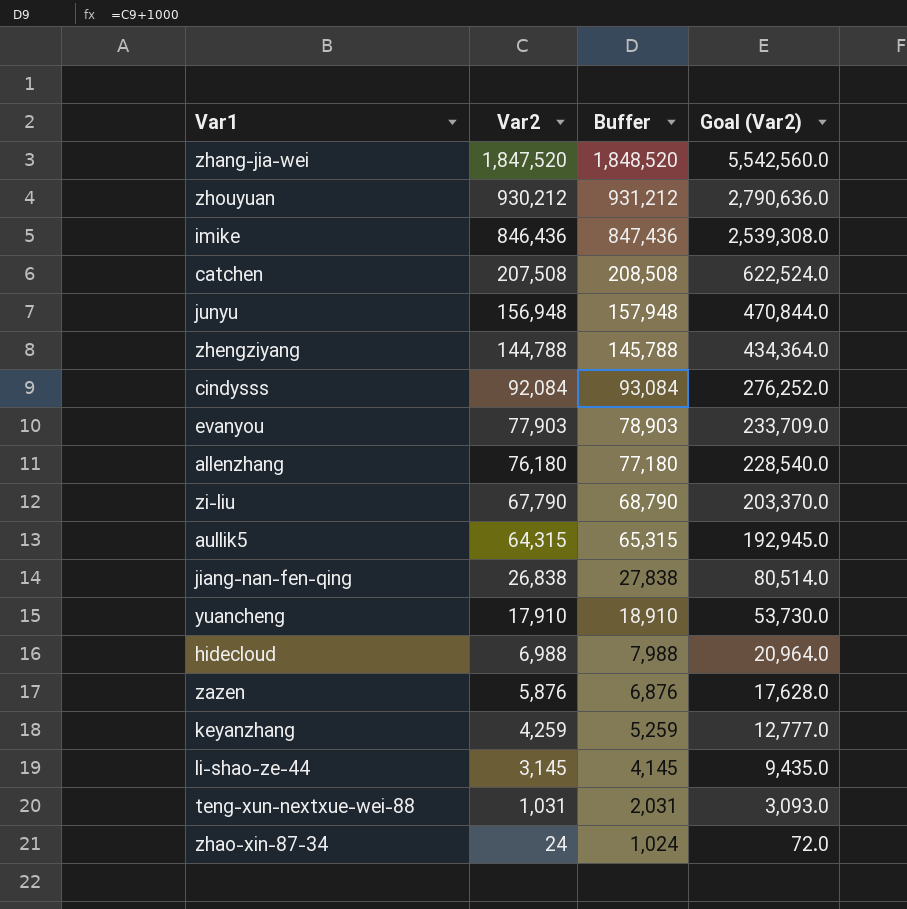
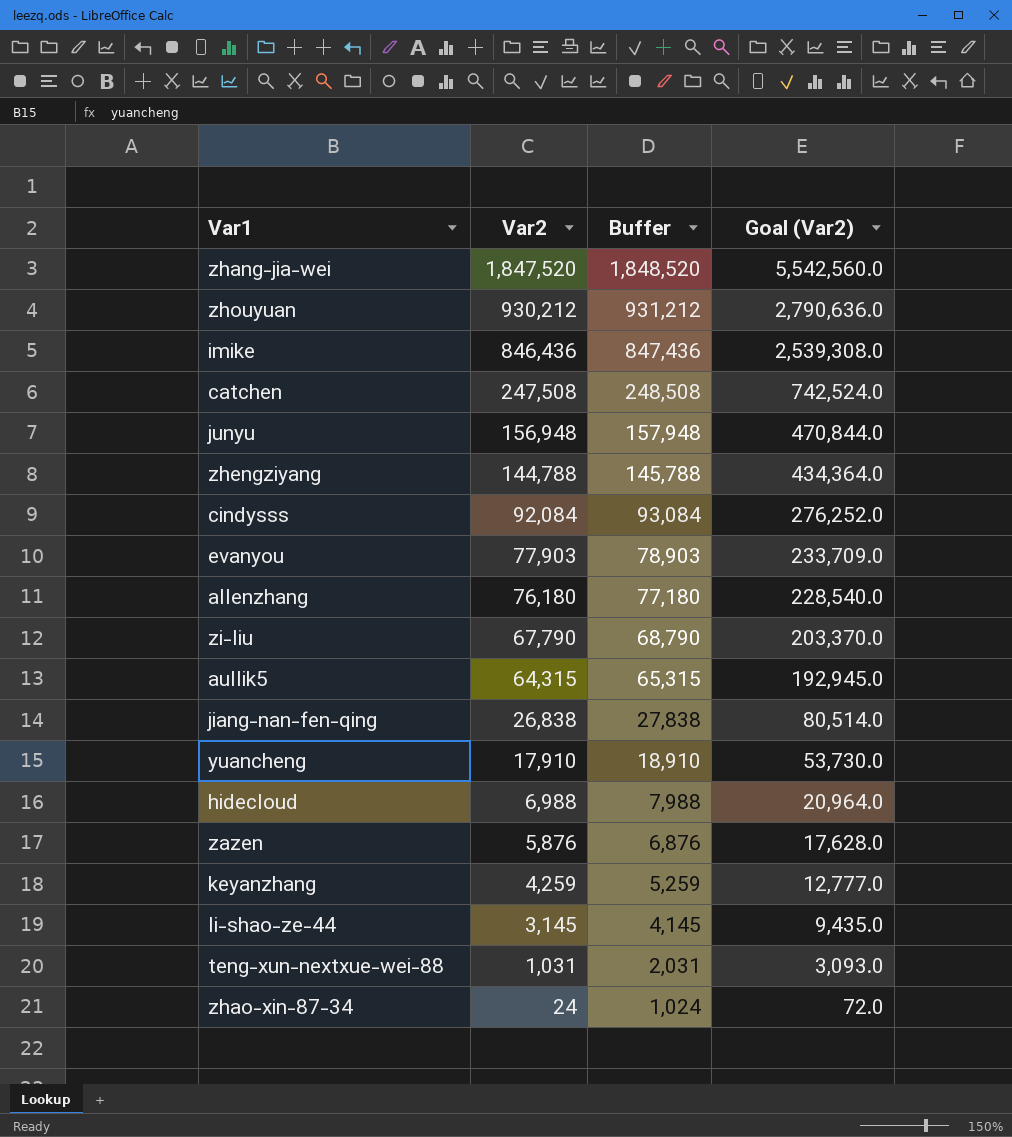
catchen | Var2: 207,508 -> 247,508
catchen | Buffer: 208,508 -> 248,508
catchen | Goal (Var2): 622,524.0 -> 742,524.0

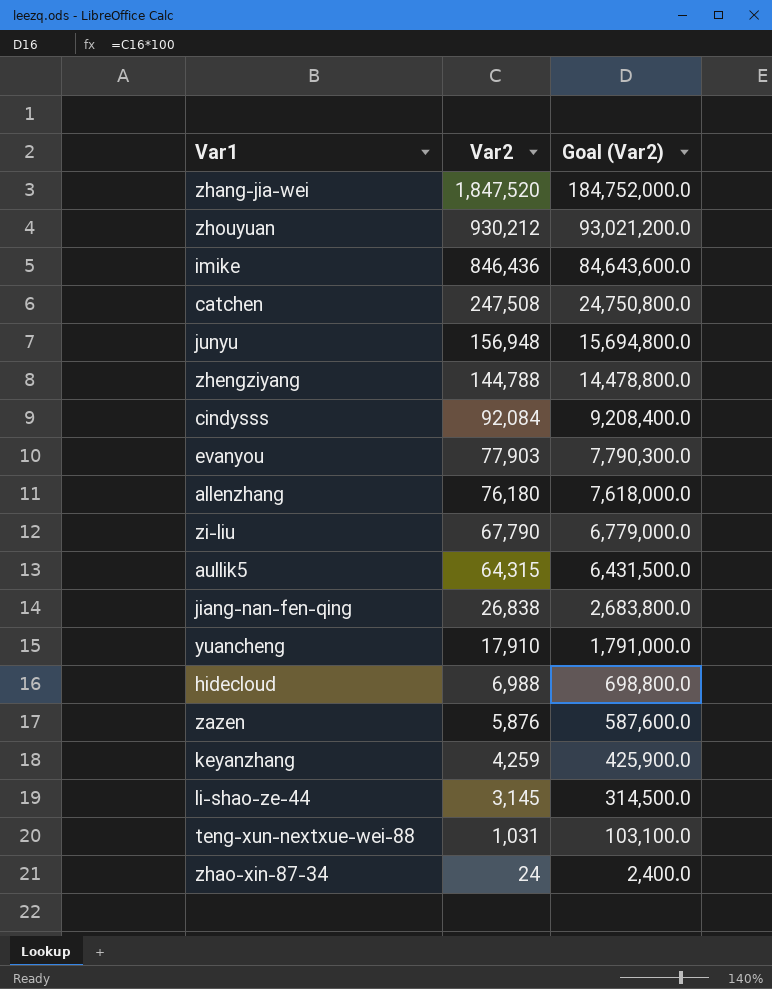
column Buffer | formula: [Var2] + 1000 -> none
column Goal (Var2) | formula: [Var2] * 3 -> [Var2] * 100

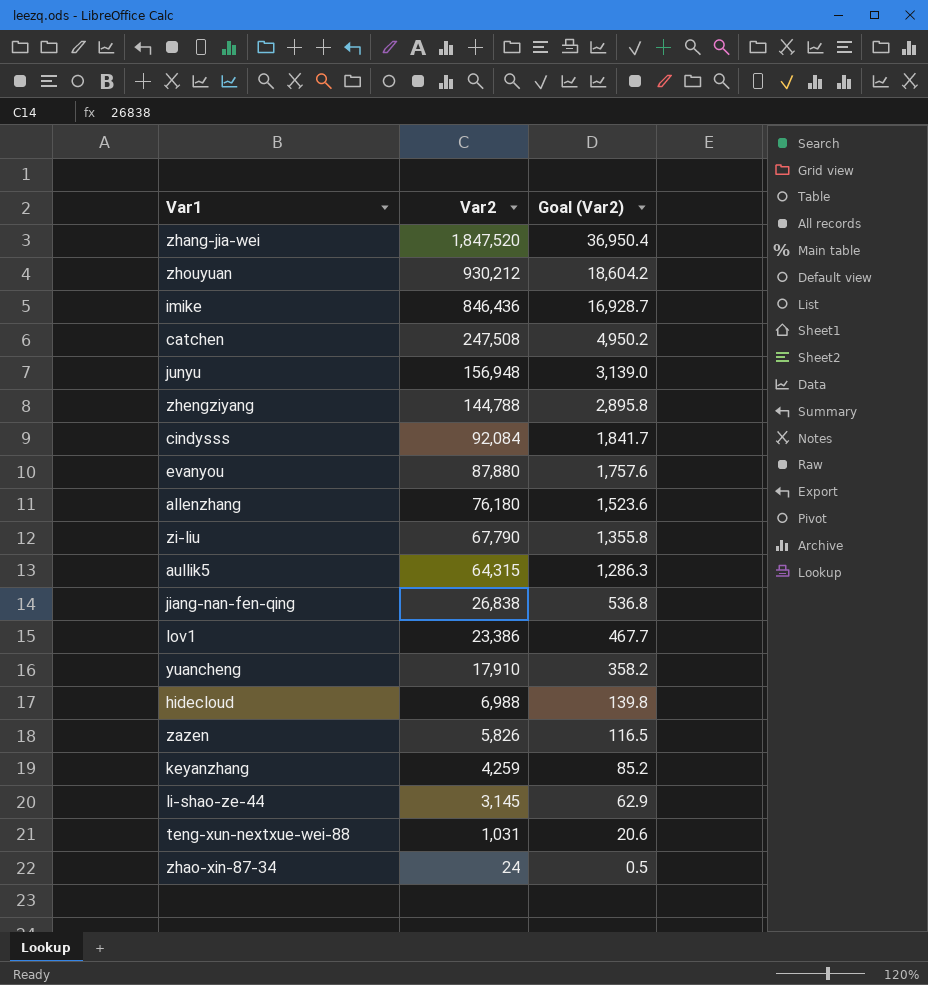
column Goal (Var2) | formula: [Var2] * 100 -> [Var2] * 0.02
evanyou | Var2: 77,903 -> 87,880
row lov1: none -> 23,386 | 467.7
zazen | Var2: 5,876 -> 5,826

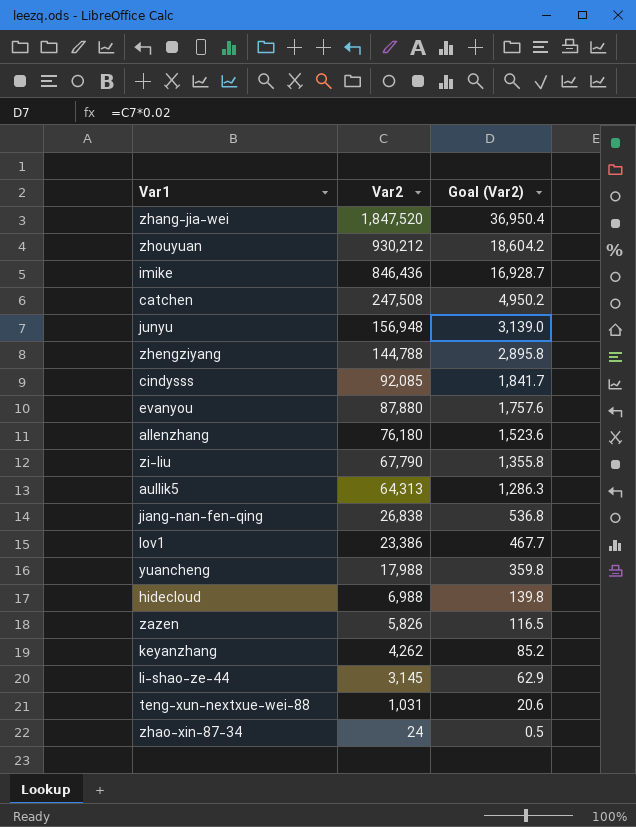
cindysss | Var2: 92,084 -> 92,085
aullik5 | Var2: 64,315 -> 64,313
yuancheng | Var2: 17,910 -> 17,988
yuancheng | Goal (Var2): 358.2 -> 359.8
keyanzhang | Var2: 4,259 -> 4,262

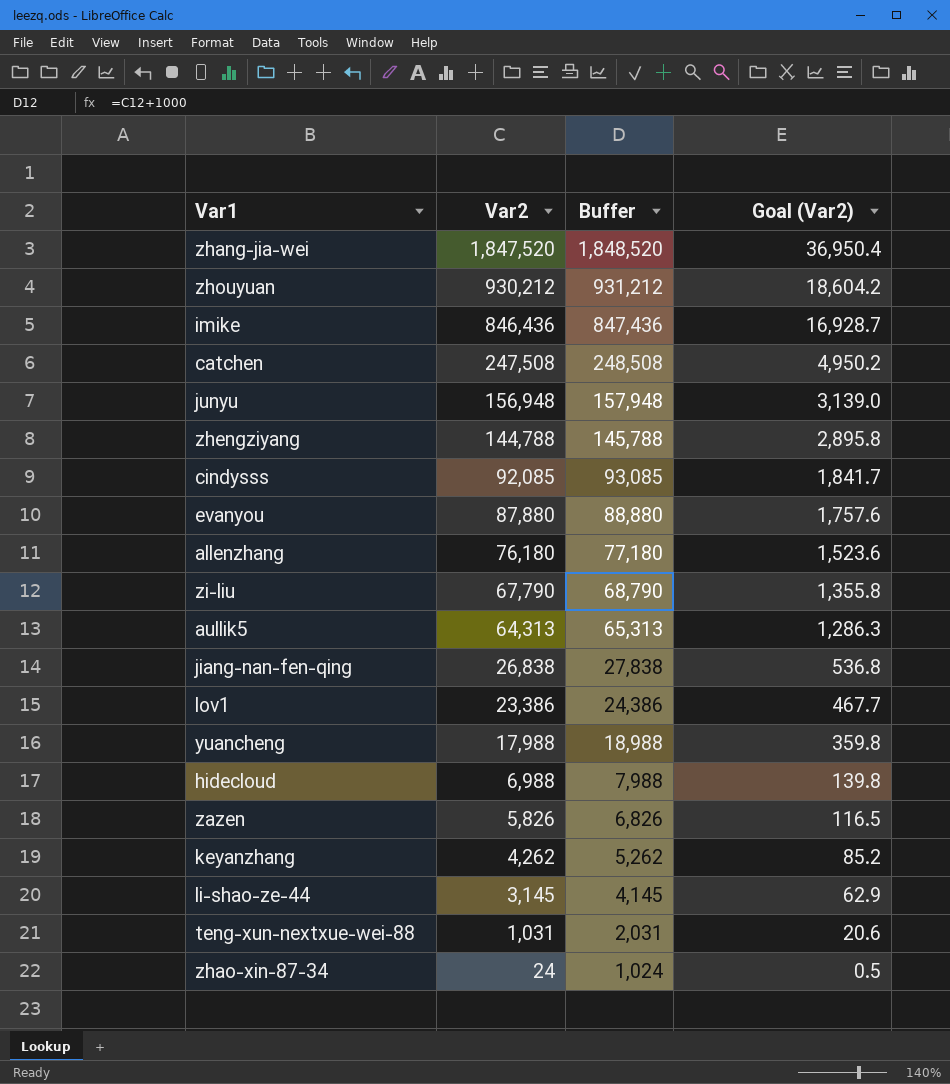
column Buffer | formula: none -> [Var2] + 1000

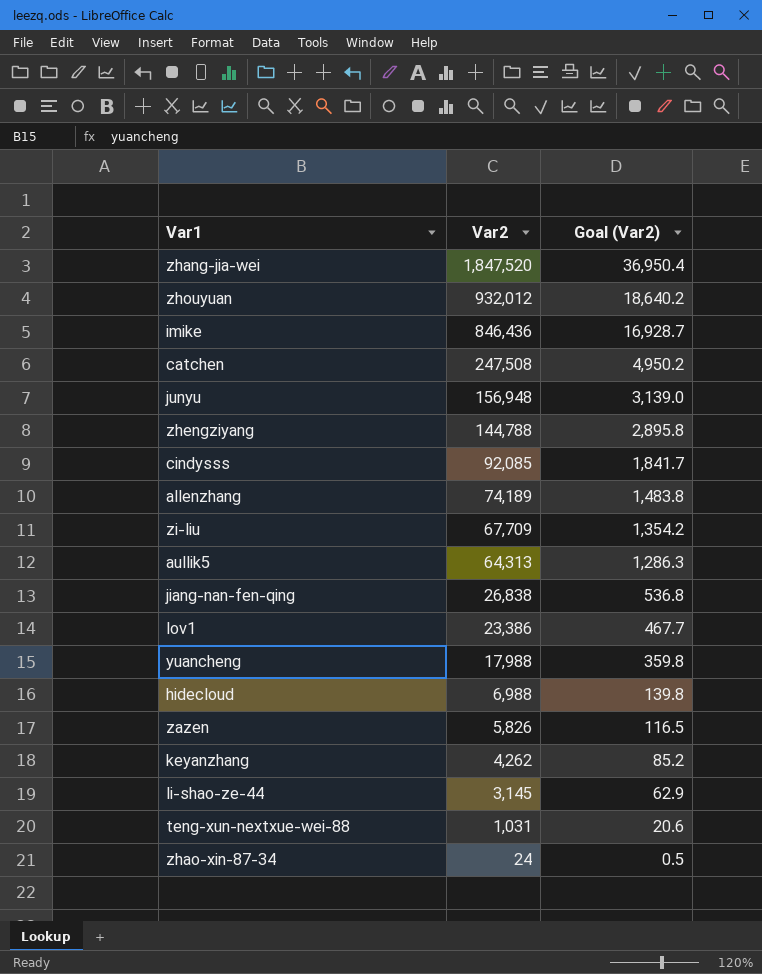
column Buffer | formula: [Var2] + 1000 -> none
row evanyou: 87,880 | 88,880 | 1,757.6 -> none
zhouyuan | Var2: 930,212 -> 932,012
zhouyuan | Goal (Var2): 18,604.2 -> 18,640.2
allenzhang | Var2: 76,180 -> 74,189
allenzhang | Goal (Var2): 1,523.6 -> 1,483.8
zi-liu | Var2: 67,790 -> 67,709
zi-liu | Goal (Var2): 1,355.8 -> 1,354.2

